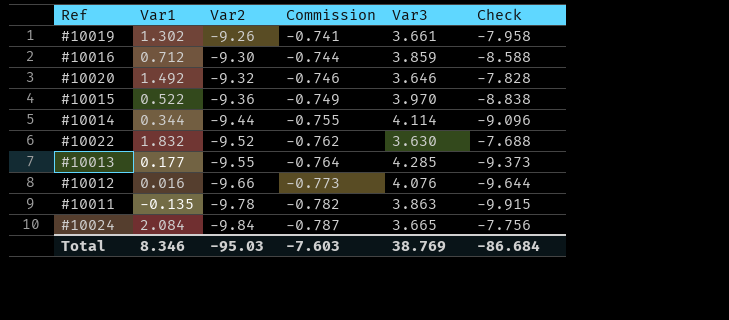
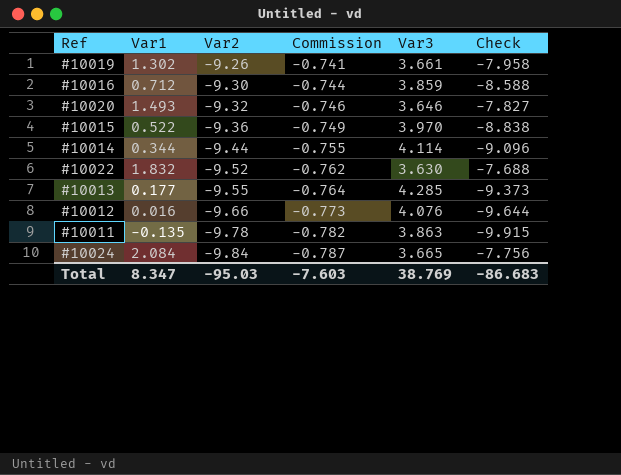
#10020 | Var1: 1.492 -> 1.493
#10020 | Check: -7.828 -> -7.827
Total | Var1: 8.346 -> 8.347
Total | Check: -86.684 -> -86.683

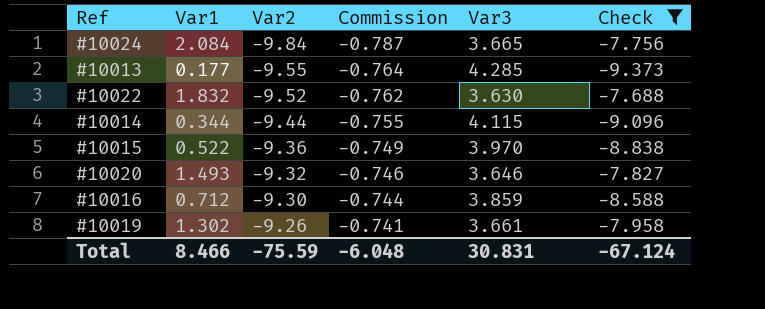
filter: none -> Check >= -9.373
row order: Var2 descending -> Var2 ascending
#10014 | Var3: 4.114 -> 4.115
Total | Var1: 8.347 -> 8.466
Total | Var2: -95.03 -> -75.59
Total | Commission: -7.603 -> -6.048
Total | Var3: 38.769 -> 30.831
Total | Check: -86.683 -> -67.124

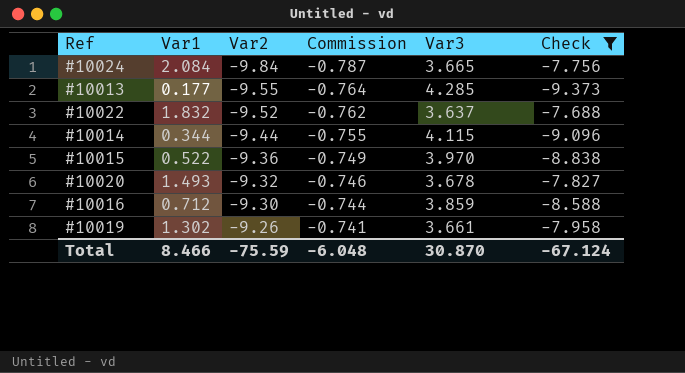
#10022 | Var3: 3.630 -> 3.637
#10020 | Var3: 3.646 -> 3.678
Total | Var3: 30.831 -> 30.870

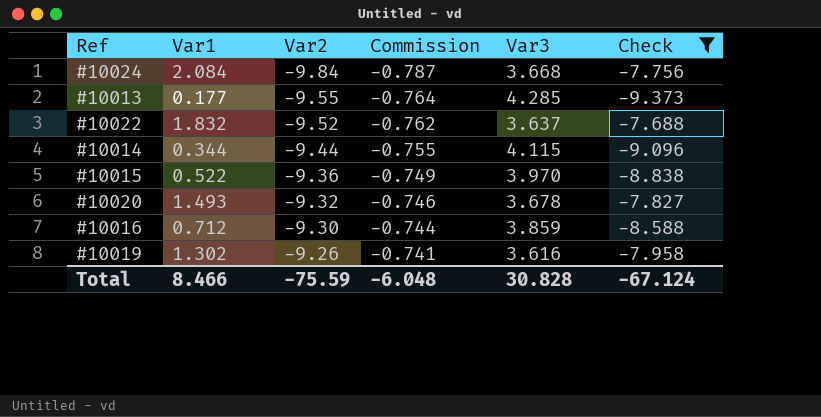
#10024 | Var3: 3.665 -> 3.668
#10019 | Var3: 3.661 -> 3.616
Total | Var3: 30.870 -> 30.828

